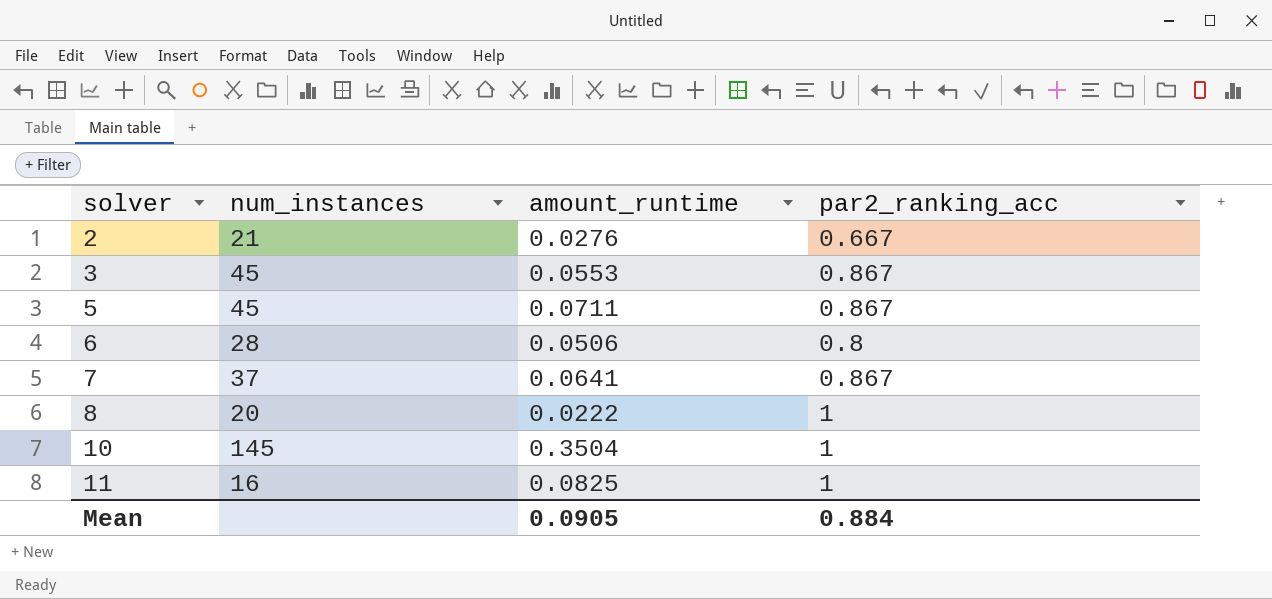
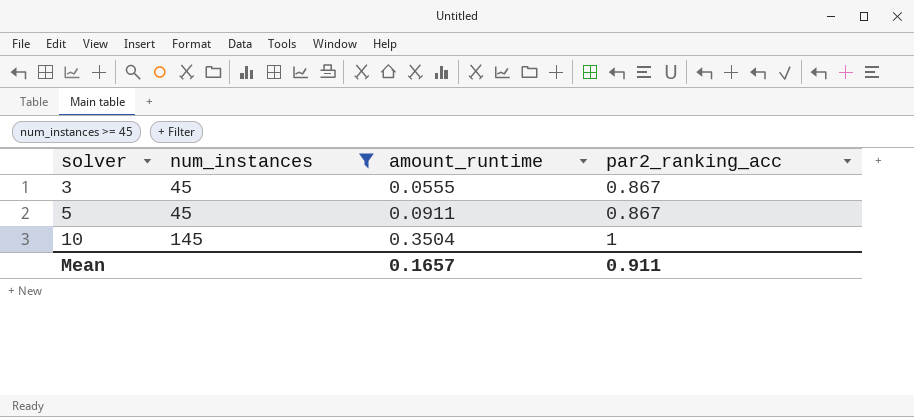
filter: none -> num_instances >= 45
3 | amount_runtime: 0.0553 -> 0.0555
5 | amount_runtime: 0.0711 -> 0.0911
Mean | amount_runtime: 0.0905 -> 0.1657
Mean | par2_ranking_acc: 0.884 -> 0.911

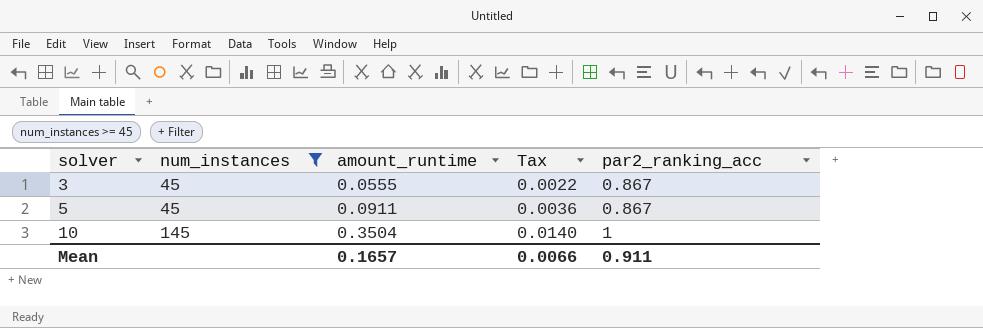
column Tax | formula: none -> [amount_runtime] * 0.04

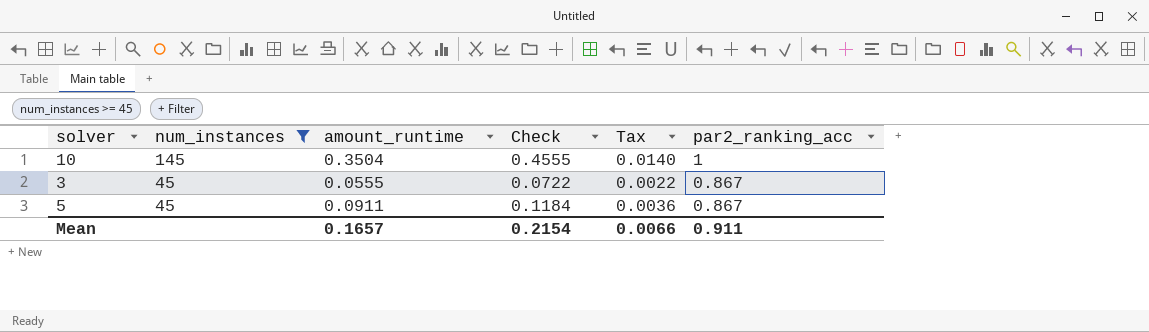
row order: solver ascending -> num_instances descending
column Check | formula: none -> [amount_runtime] * 1.3

